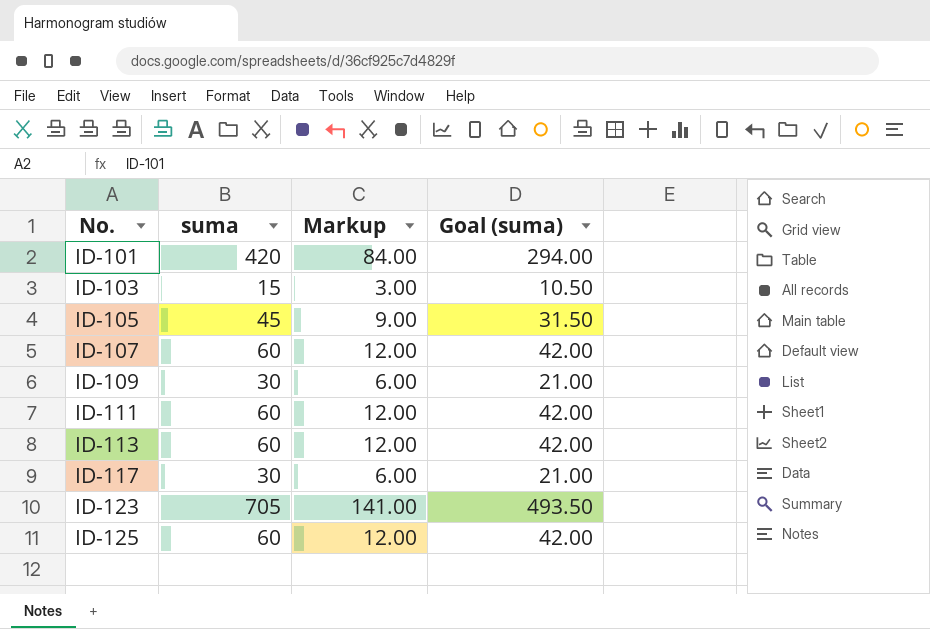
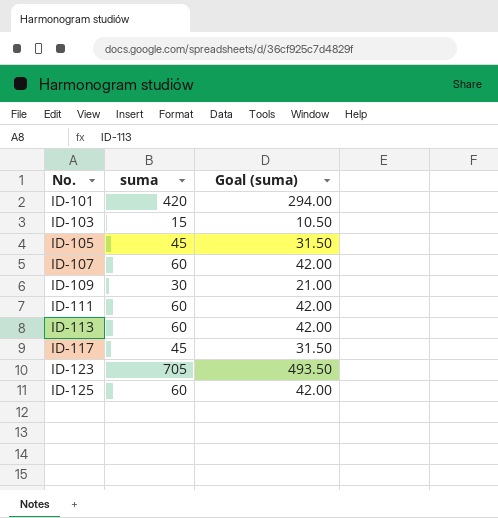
column Markup | formula: [suma] * 0.2 -> none
ID-117 | suma: 30 -> 45
ID-117 | Goal (suma): 21.00 -> 31.50

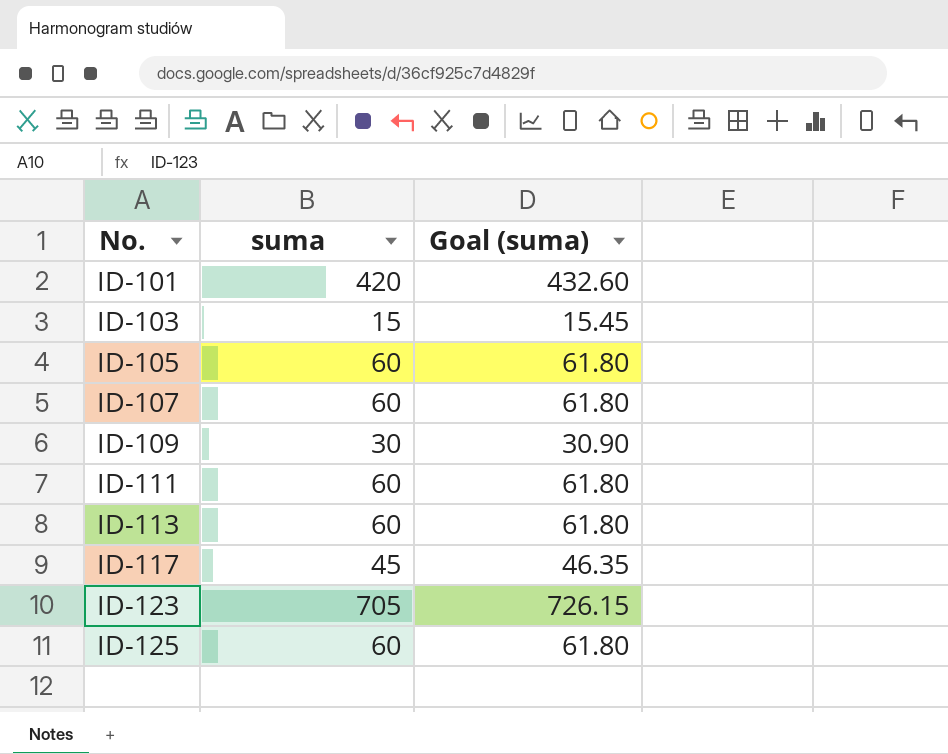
column Goal (suma) | formula: [suma] * 0.7 -> [suma] * 1.03
ID-105 | suma: 45 -> 60

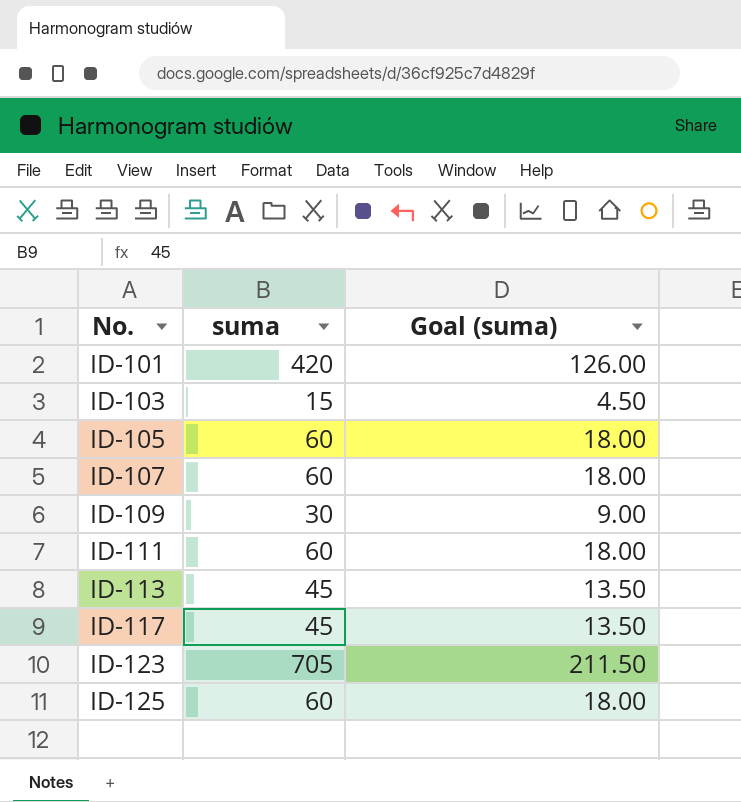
column Goal (suma) | formula: [suma] * 1.03 -> [suma] * 0.3
ID-113 | suma: 60 -> 45

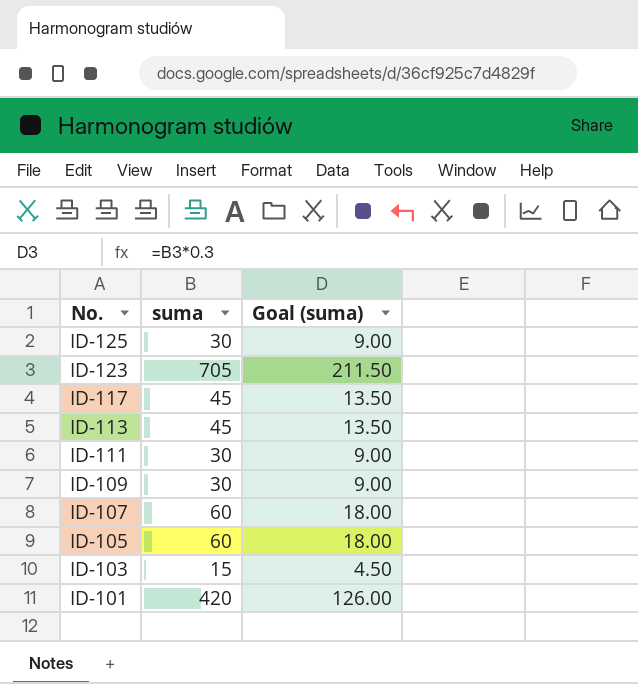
row order: No. ascending -> No. descending
ID-125 | suma: 60 -> 30
ID-125 | Goal (suma): 18.00 -> 9.00
ID-111 | suma: 60 -> 30
ID-111 | Goal (suma): 18.00 -> 9.00

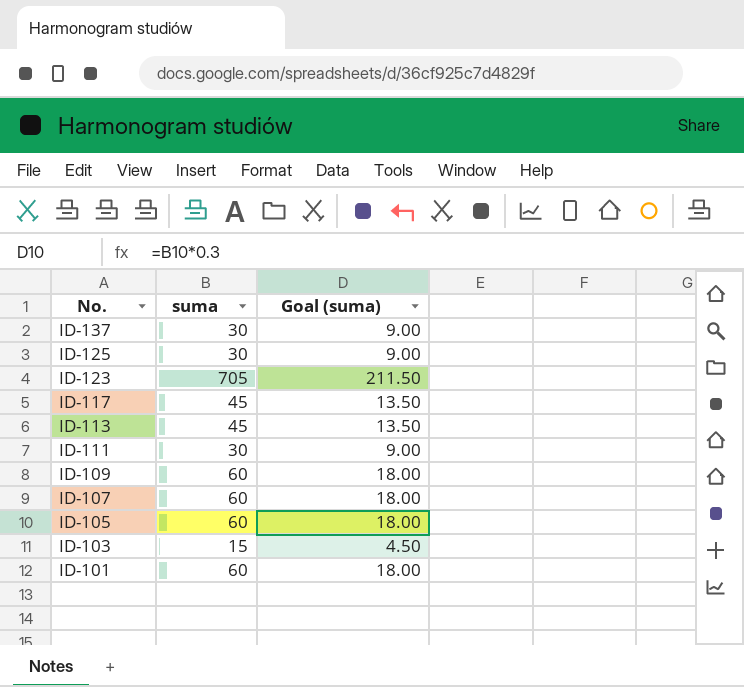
row ID-137: none -> 30 | 9.00
ID-109 | suma: 30 -> 60
ID-109 | Goal (suma): 9.00 -> 18.00
ID-101 | suma: 420 -> 60
ID-101 | Goal (suma): 126.00 -> 18.00

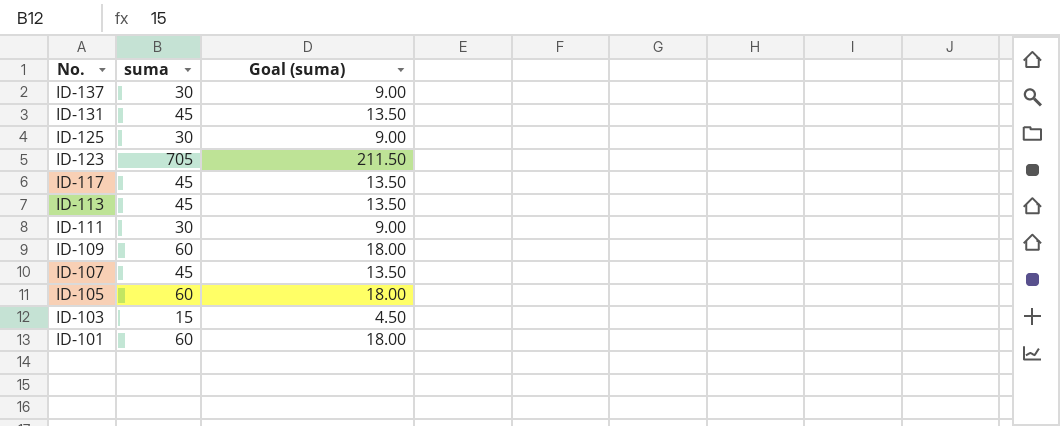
row ID-131: none -> 45 | 13.50
ID-107 | suma: 60 -> 45
ID-107 | Goal (suma): 18.00 -> 13.50

